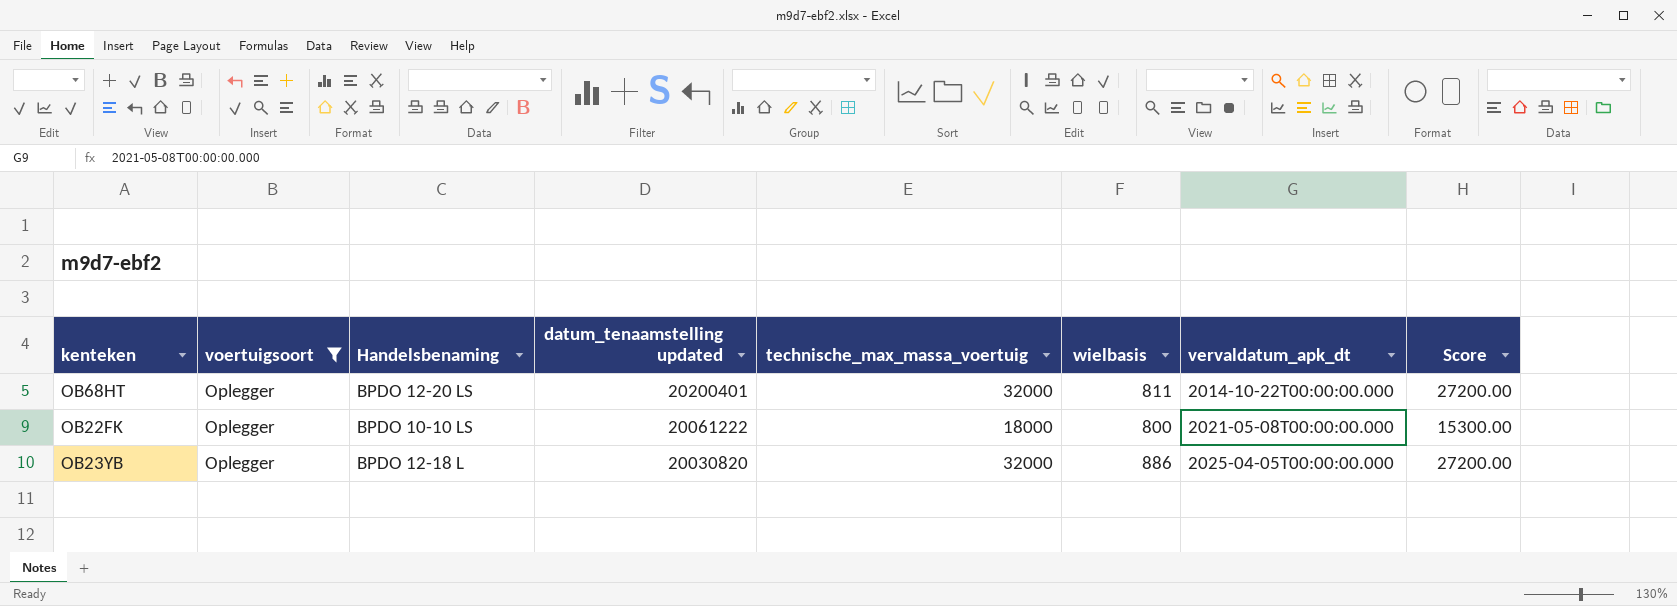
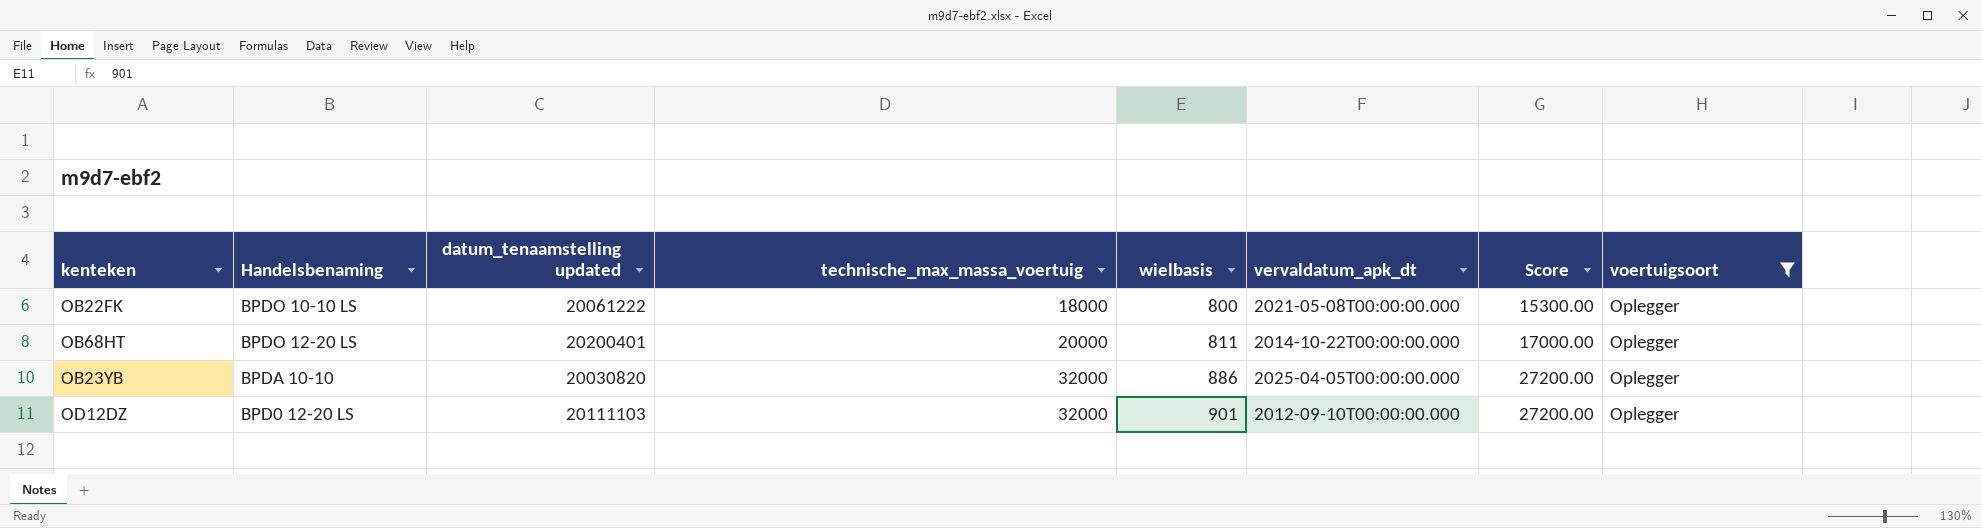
row order: datum_tenaamstelling updated descending -> technische_max_massa_voertuig ascending
column voertuigsoort | position: 2 -> 8
OB68HT | technische_max_massa_voertuig: 32000 -> 20000
OB68HT | Score: 27200.00 -> 17000.00
OB23YB | Handelsbenaming: BPDO 12-18 L -> BPDA 10-10
row OD12DZ: none -> BPD0 12-20 LS | 20111103 | 32000 | 901 | 2012-09-10T00:00:00.000 | 27200.00 | Oplegger

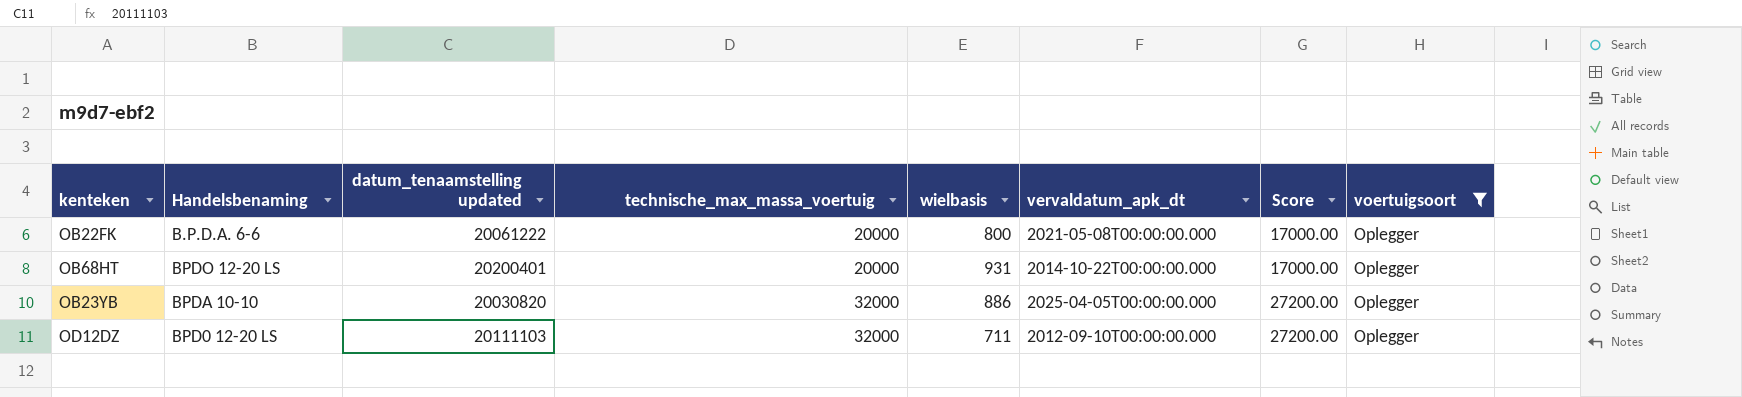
OB22FK | Handelsbenaming: BPDO 10-10 LS -> B.P.D.A. 6-6
OB22FK | technische_max_massa_voertuig: 18000 -> 20000
OB22FK | Score: 15300.00 -> 17000.00
OB68HT | wielbasis: 811 -> 931
OD12DZ | wielbasis: 901 -> 711

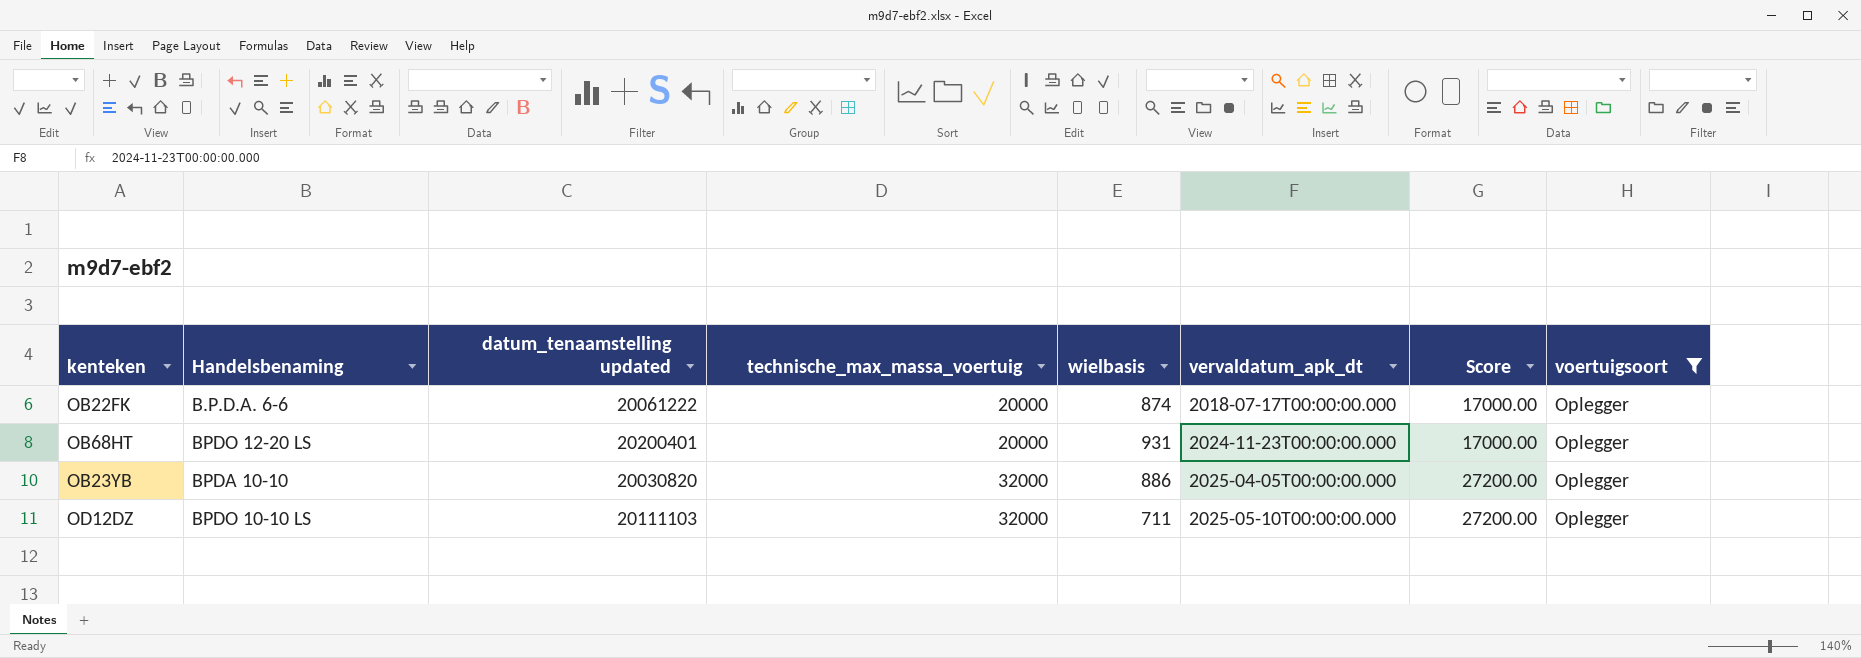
OB22FK | wielbasis: 800 -> 874
OB22FK | vervaldatum_apk_dt: 2021-05-08T00:00:00.000 -> 2018-07-17T00:00:00.000
OB68HT | vervaldatum_apk_dt: 2014-10-22T00:00:00.000 -> 2024-11-23T00:00:00.000
OD12DZ | Handelsbenaming: BPD0 12-20 LS -> BPDO 10-10 LS
OD12DZ | vervaldatum_apk_dt: 2012-09-10T00:00:00.000 -> 2025-05-10T00:00:00.000

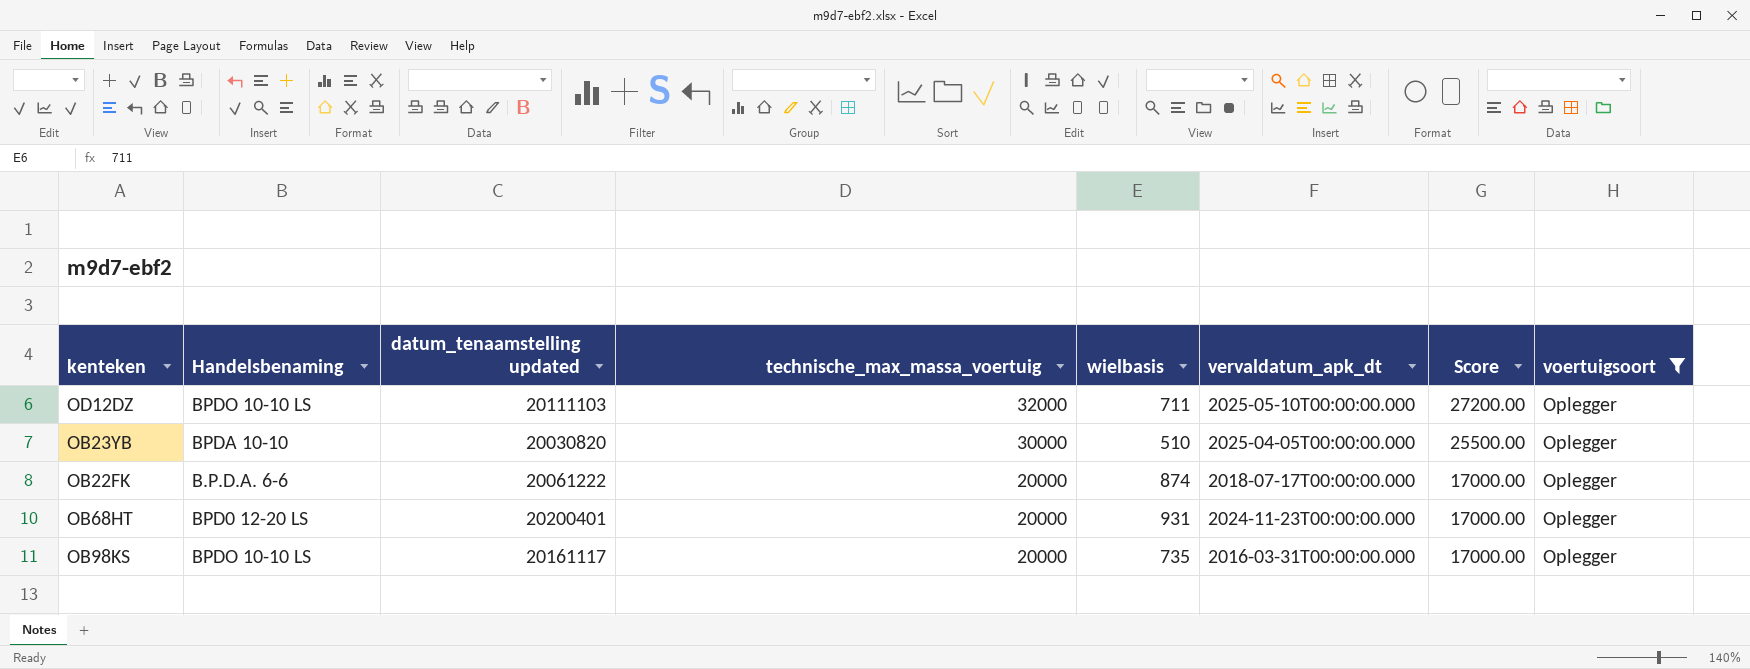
row order: technische_max_massa_voertuig ascending -> technische_max_massa_voertuig descending
OB23YB | technische_max_massa_voertuig: 32000 -> 30000
OB23YB | wielbasis: 886 -> 510
OB23YB | Score: 27200.00 -> 25500.00
OB68HT | Handelsbenaming: BPDO 12-20 LS -> BPD0 12-20 LS
row OB98KS: none -> BPDO 10-10 LS | 20161117 | 20000 | 735 | 2016-03-31T00:00:00.000 | 17000.00 | Oplegger

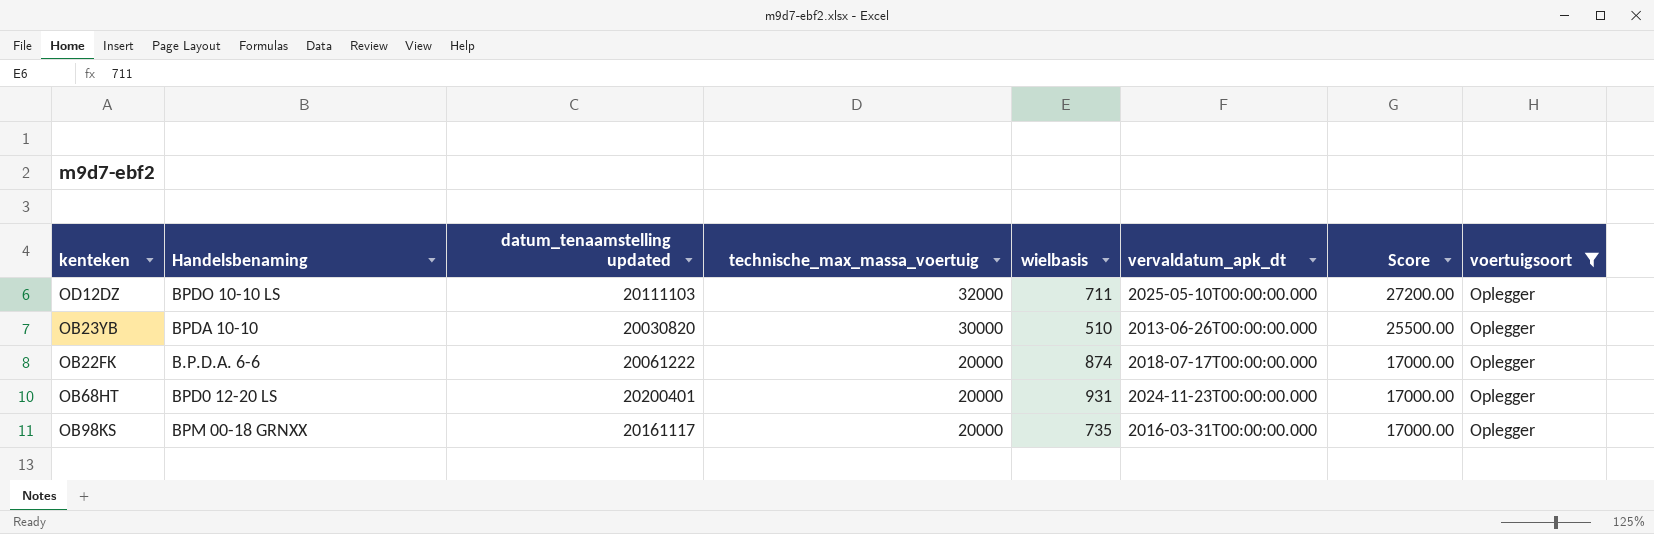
OB23YB | vervaldatum_apk_dt: 2025-04-05T00:00:00.000 -> 2013-06-26T00:00:00.000
OB98KS | Handelsbenaming: BPDO 10-10 LS -> BPM 00-18 GRNXX

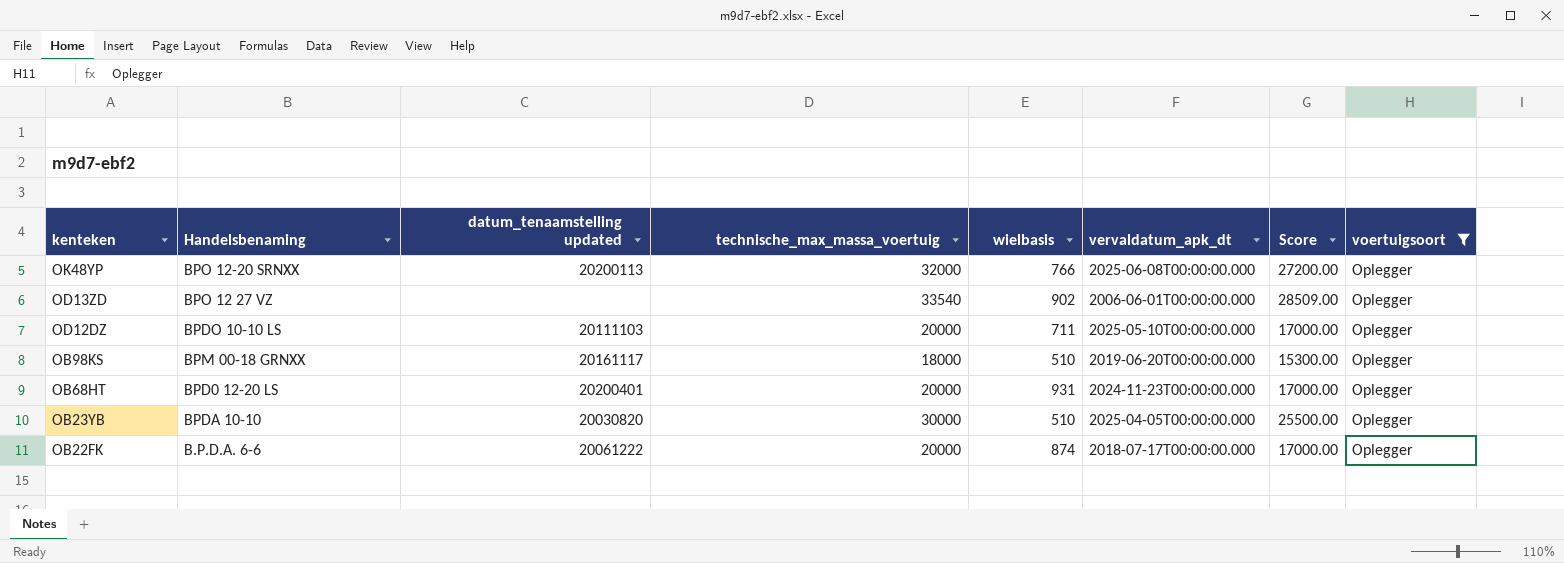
row order: technische_max_massa_voertuig descending -> kenteken descending
row OK48YP: none -> BPO 12-20 SRNXX | 20200113 | 32000 | 766 | 2025-06-08T00:00:00.000 | 27200.00 | Oplegger
row OD13ZD: none -> BPO 12 27 VZ | none | 33540 | 902 | 2006-06-01T00:00:00.000 | 28509.00 | Oplegger
OD12DZ | technische_max_massa_voertuig: 32000 -> 20000
OD12DZ | Score: 27200.00 -> 17000.00
OB98KS | technische_max_massa_voertuig: 20000 -> 18000
OB98KS | wielbasis: 735 -> 510
OB98KS | vervaldatum_apk_dt: 2016-03-31T00:00:00.000 -> 2019-06-20T00:00:00.000
OB98KS | Score: 17000.00 -> 15300.00
OB23YB | vervaldatum_apk_dt: 2013-06-26T00:00:00.000 -> 2025-04-05T00:00:00.000

